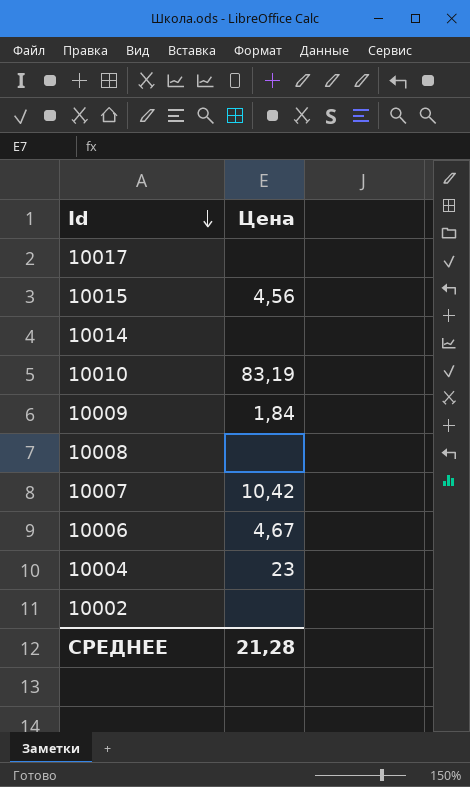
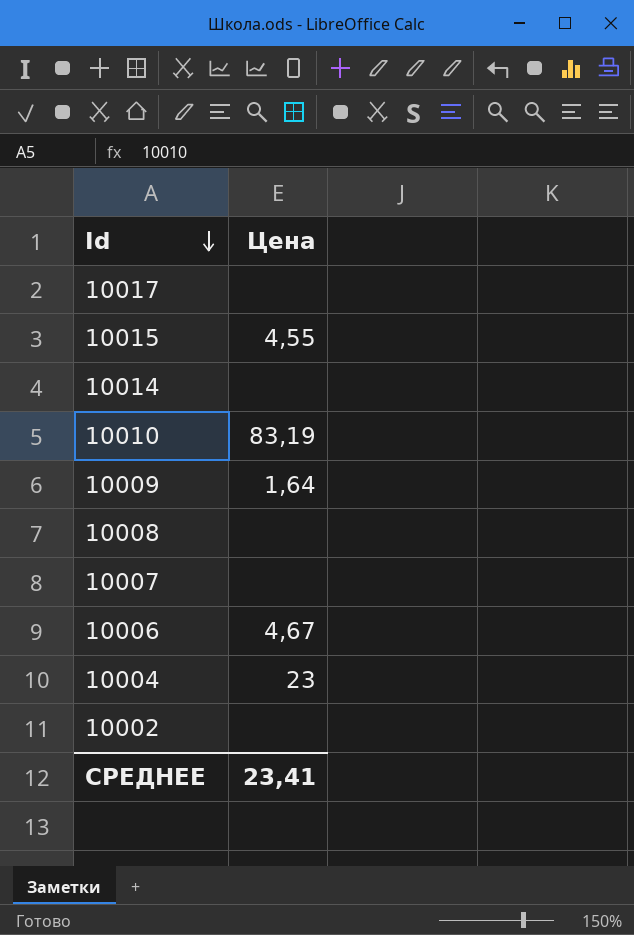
10015 | Цена: 4,56 -> 4,55
10009 | Цена: 1,84 -> 1,64
10007 | Цена: 10,42 -> none
СРЕДНЕЕ | Цена: 21,28 -> 23,41

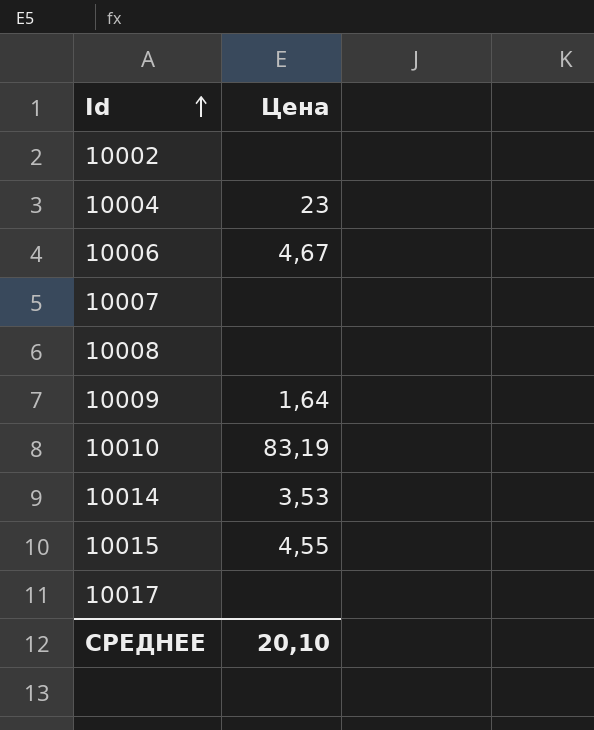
row order: Id descending -> Id ascending
10014 | Цена: none -> 3,53
СРЕДНЕЕ | Цена: 23,41 -> 20,10

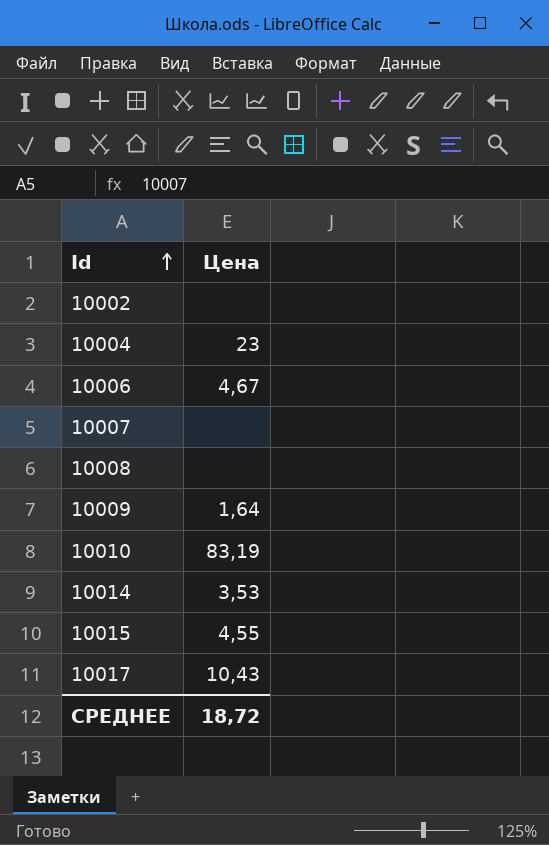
10017 | Цена: none -> 10,43
СРЕДНЕЕ | Цена: 20,10 -> 18,72

